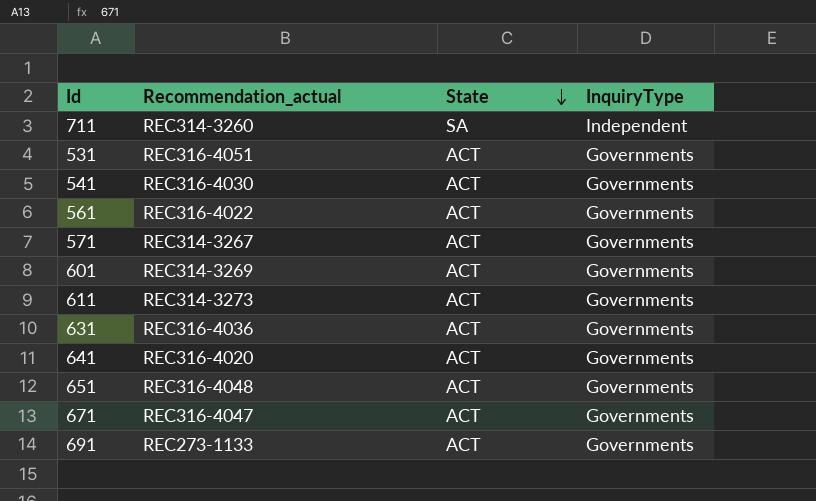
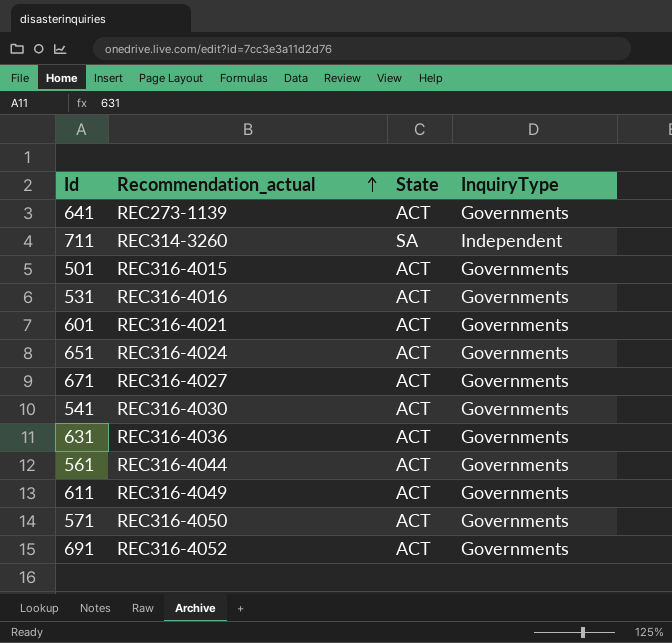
row order: State descending -> Recommendation_actual ascending
641 | Recommendation_actual: REC316-4020 -> REC273-1139
row 501: none -> REC316-4015 | ACT | Governments
531 | Recommendation_actual: REC316-4051 -> REC316-4016
601 | Recommendation_actual: REC314-3269 -> REC316-4021
651 | Recommendation_actual: REC316-4048 -> REC316-4024
671 | Recommendation_actual: REC316-4047 -> REC316-4027
561 | Recommendation_actual: REC316-4022 -> REC316-4044
611 | Recommendation_actual: REC314-3273 -> REC316-4049
571 | Recommendation_actual: REC314-3267 -> REC316-4050
691 | Recommendation_actual: REC273-1133 -> REC316-4052

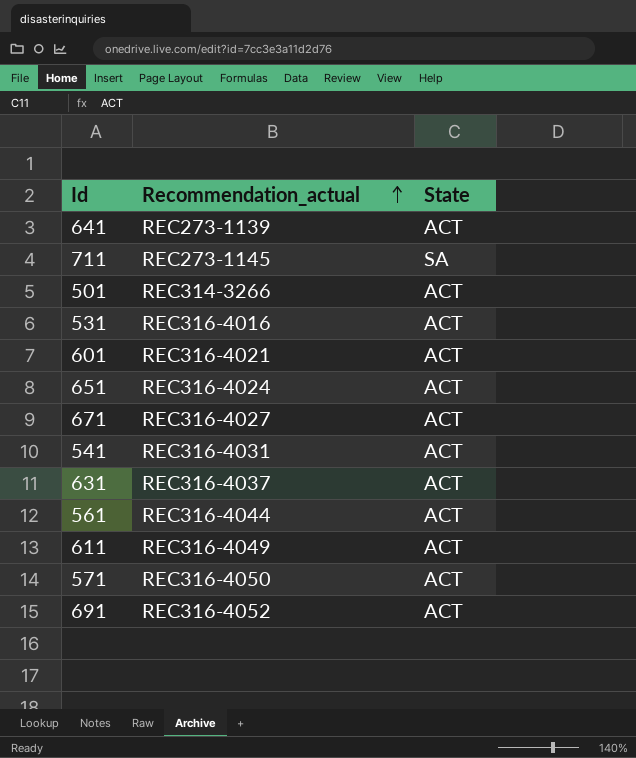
column InquiryType | position: 4 -> none
711 | Recommendation_actual: REC314-3260 -> REC273-1145
501 | Recommendation_actual: REC316-4015 -> REC314-3266
541 | Recommendation_actual: REC316-4030 -> REC316-4031
631 | Recommendation_actual: REC316-4036 -> REC316-4037

